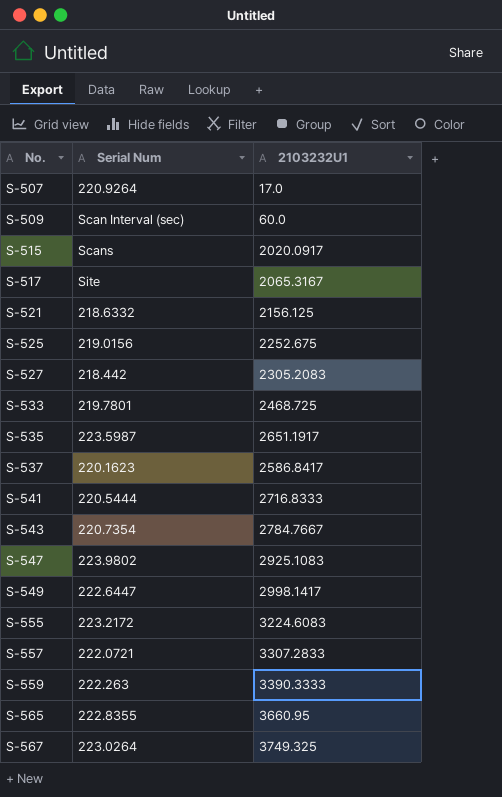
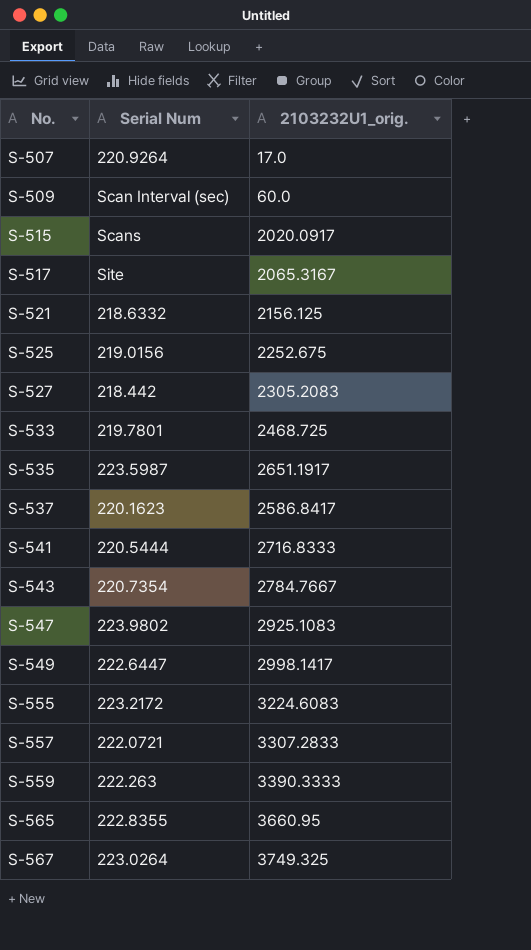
column name: 2103232U1 -> 2103232U1_orig.

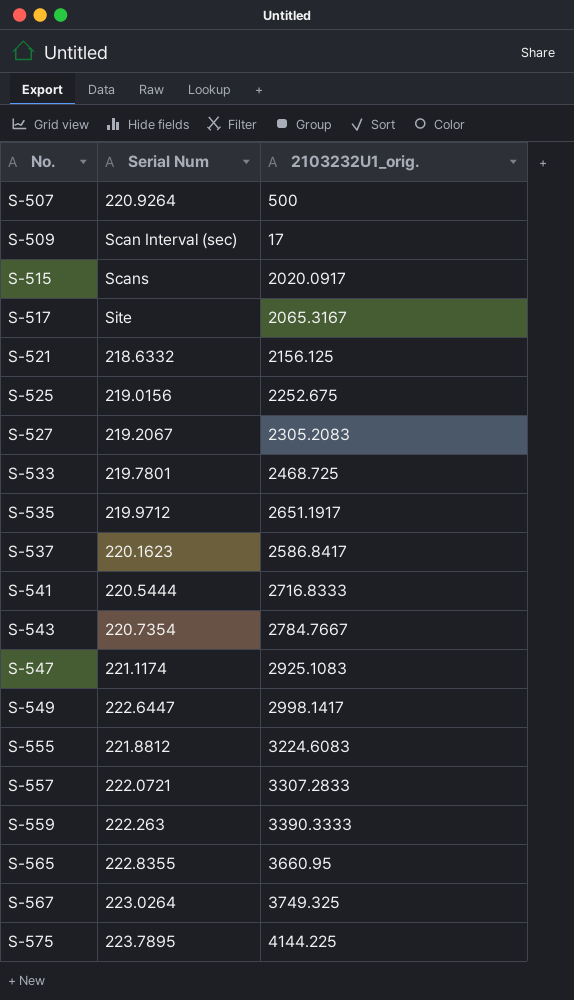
S-507 | 2103232U1_orig.: 17.0 -> 500
S-509 | 2103232U1_orig.: 60.0 -> 17
S-527 | Serial Num: 218.442 -> 219.2067
S-535 | Serial Num: 223.5987 -> 219.9712
S-547 | Serial Num: 223.9802 -> 221.1174
S-555 | Serial Num: 223.2172 -> 221.8812
row S-575: none -> 223.7895 | 4144.225

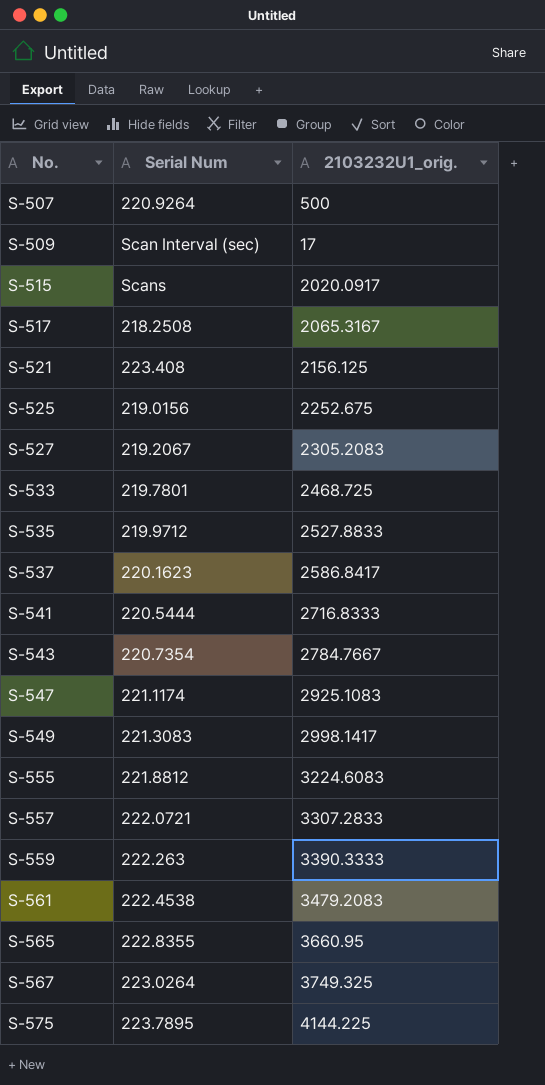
S-517 | Serial Num: Site -> 218.2508
S-521 | Serial Num: 218.6332 -> 223.408
S-535 | 2103232U1_orig.: 2651.1917 -> 2527.8833
S-549 | Serial Num: 222.6447 -> 221.3083
row S-561: none -> 222.4538 | 3479.2083

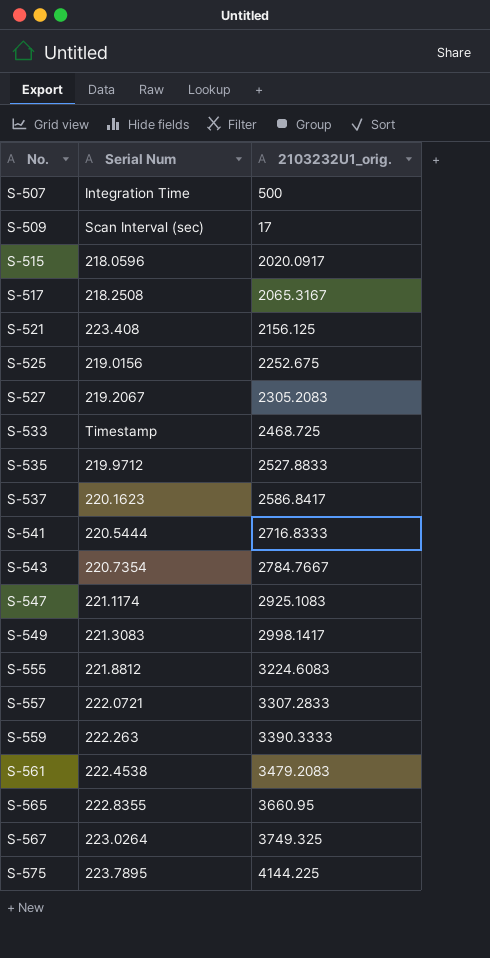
S-507 | Serial Num: 220.9264 -> Integration Time
S-515 | Serial Num: Scans -> 218.0596
S-533 | Serial Num: 219.7801 -> Timestamp

